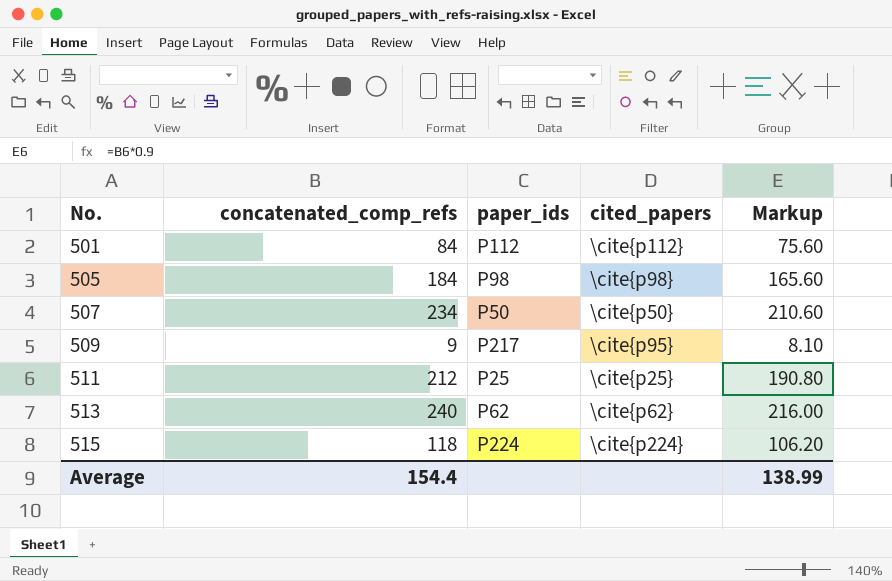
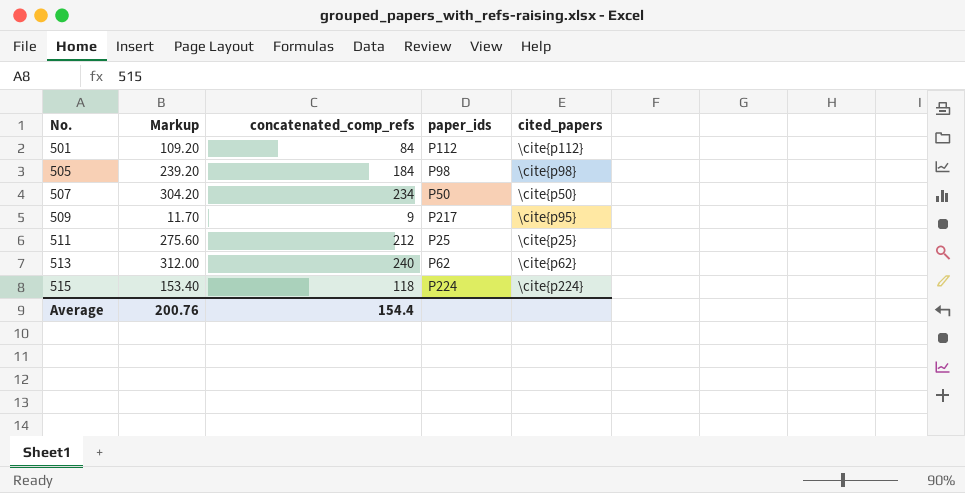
column Markup | formula: [concatenated_comp_refs] * 0.9 -> [concatenated_comp_refs] * 1.3
column Markup | position: 5 -> 2
Average | Markup: 138.99 -> 200.76

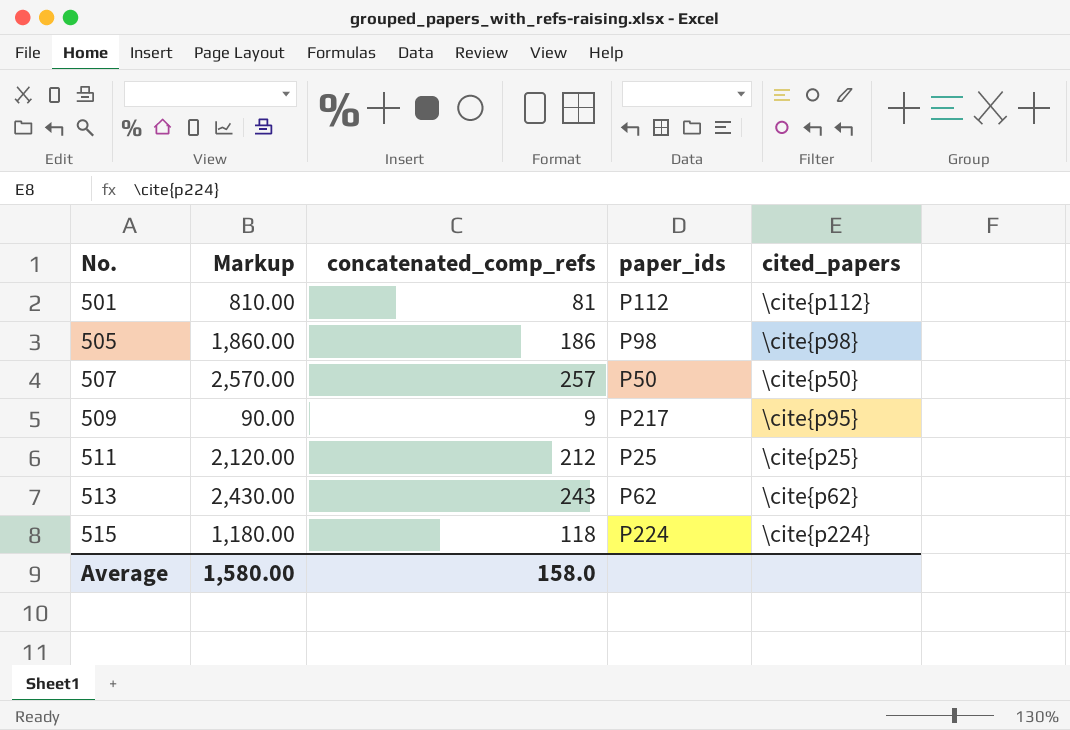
column Markup | formula: [concatenated_comp_refs] * 1.3 -> [concatenated_comp_refs] * 10
501 | concatenated_comp_refs: 84 -> 81
505 | concatenated_comp_refs: 184 -> 186
507 | concatenated_comp_refs: 234 -> 257
513 | concatenated_comp_refs: 240 -> 243
Average | Markup: 200.76 -> 1,580.00
Average | concatenated_comp_refs: 154.4 -> 158.0

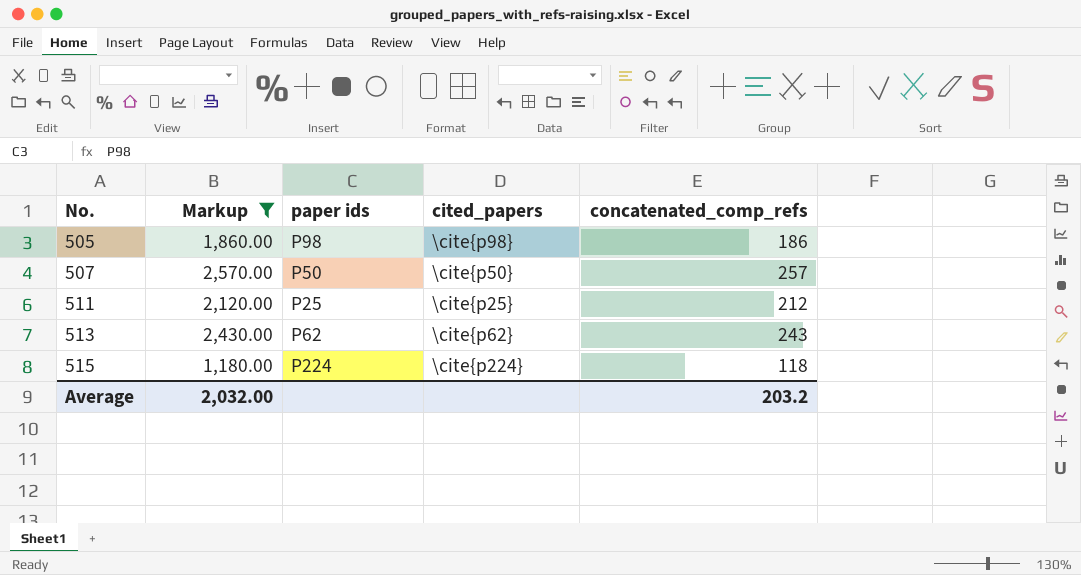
filter: none -> Markup >= 1,180.00
column name: paper_ids -> paper ids
column concatenated_comp_refs | position: 3 -> 5
Average | Markup: 1,580.00 -> 2,032.00
Average | concatenated_comp_refs: 158.0 -> 203.2

